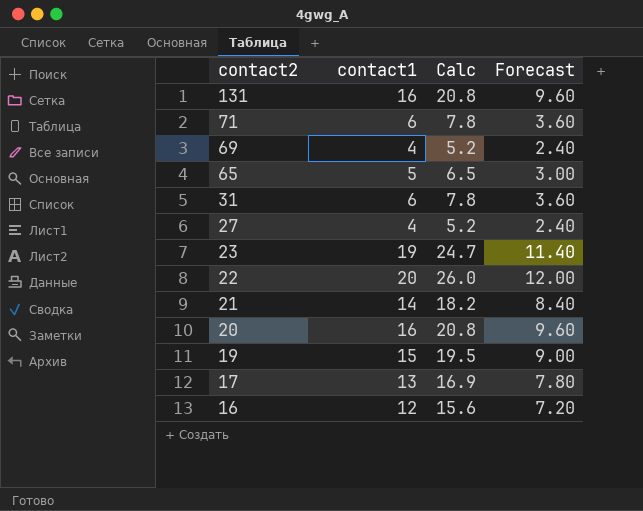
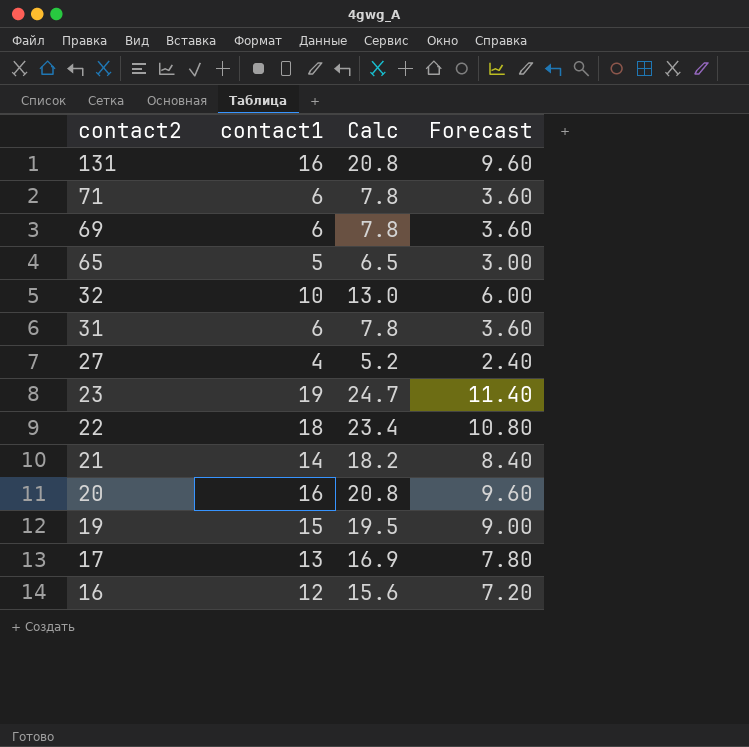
69 | contact1: 4 -> 6
69 | Calc: 5.2 -> 7.8
69 | Forecast: 2.40 -> 3.60
row 32: none -> 10 | 13.0 | 6.00
22 | contact1: 20 -> 18
22 | Calc: 26.0 -> 23.4
22 | Forecast: 12.00 -> 10.80

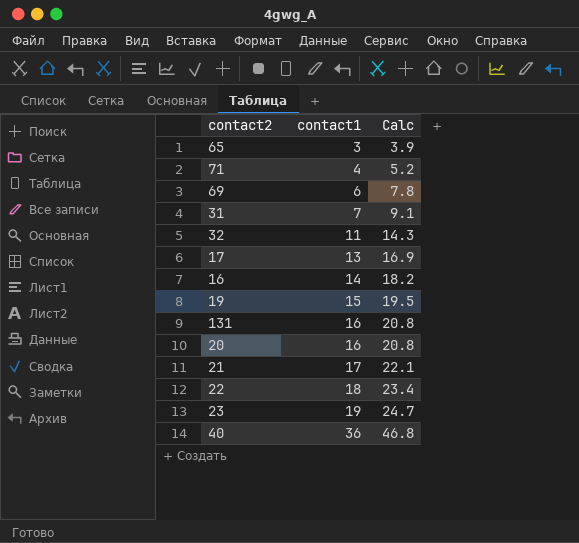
row order: contact2 descending -> contact1 ascending
column Forecast | formula: [contact1] * 0.6 -> none
row 27: 4 | 5.2 | 2.40 -> none
65 | contact1: 5 -> 3
65 | Calc: 6.5 -> 3.9
71 | contact1: 6 -> 4
71 | Calc: 7.8 -> 5.2
31 | contact1: 6 -> 7
31 | Calc: 7.8 -> 9.1
32 | contact1: 10 -> 11
32 | Calc: 13.0 -> 14.3
16 | contact1: 12 -> 14
16 | Calc: 15.6 -> 18.2
21 | contact1: 14 -> 17
21 | Calc: 18.2 -> 22.1
row 40: none -> 36 | 46.8

